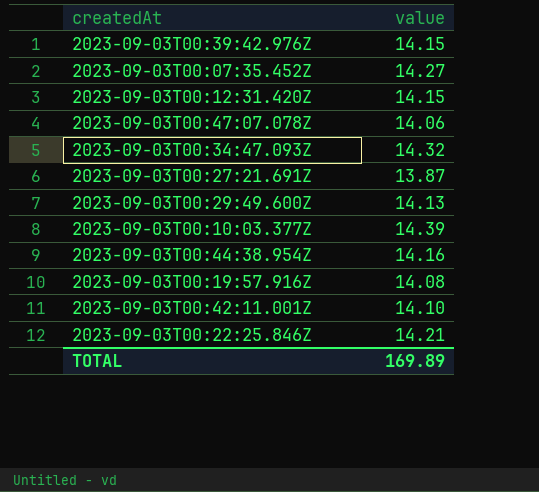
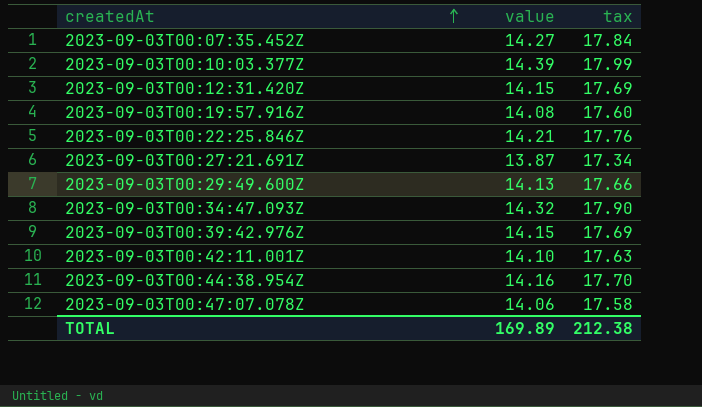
row order: none -> createdAt ascending
column tax | formula: none -> [value] * 1.25

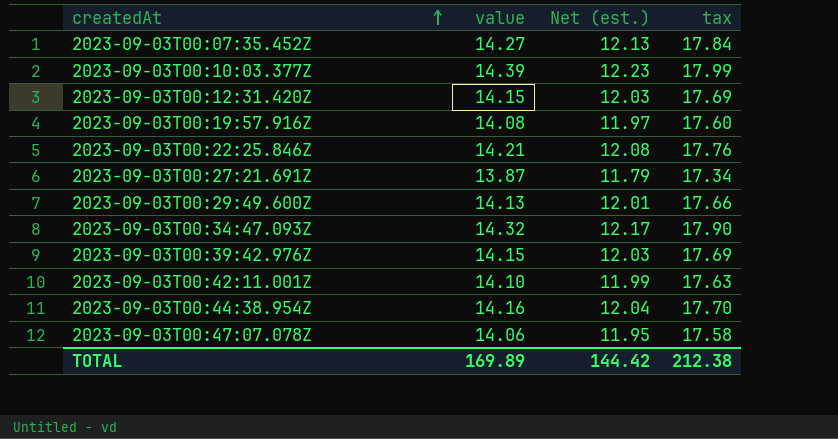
column Net (est.) | formula: none -> [value] * 0.85

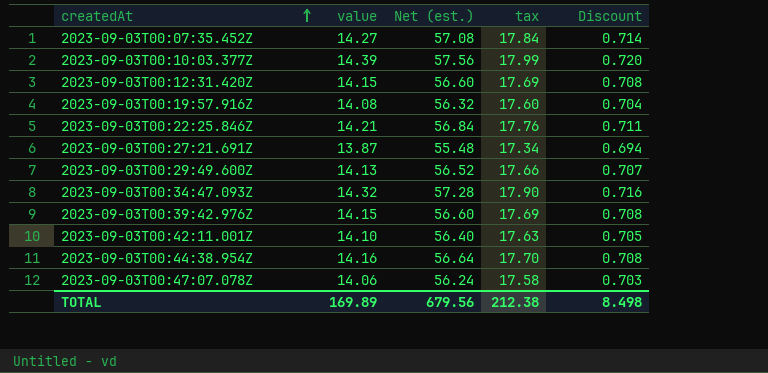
column Net (est.) | formula: [value] * 0.85 -> [value] * 4
column Discount | formula: none -> [value] * 0.05
TOTAL | Net (est.): 144.42 -> 679.56

